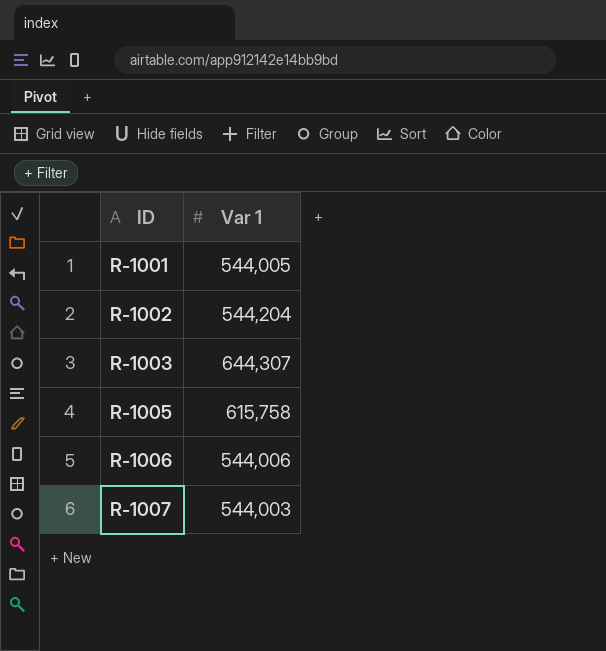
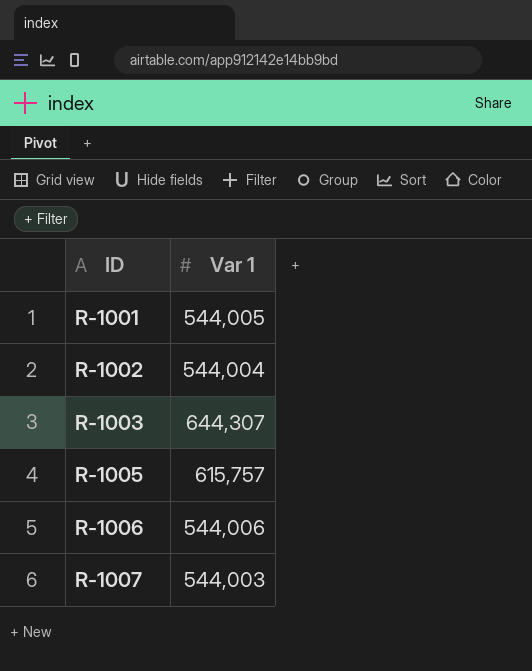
R-1002 | Var 1: 544,204 -> 544,004
R-1005 | Var 1: 615,758 -> 615,757

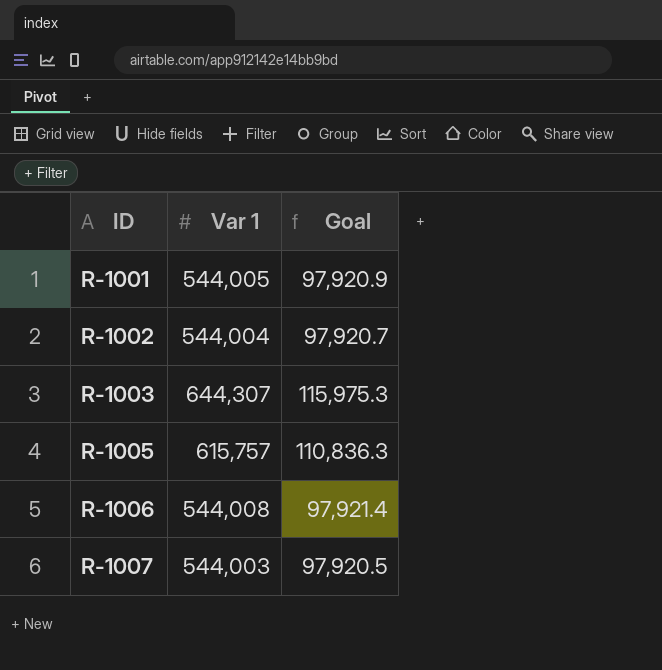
column Goal | formula: none -> [Var 1] * 0.18
R-1006 | Var 1: 544,006 -> 544,008

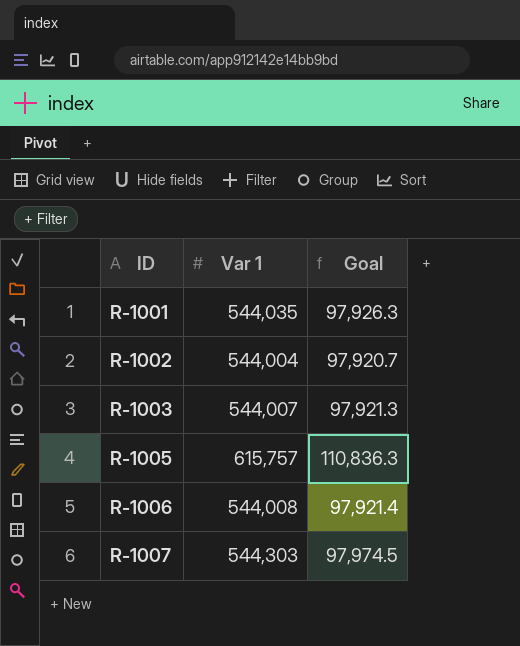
R-1001 | Var 1: 544,005 -> 544,035
R-1001 | Goal: 97,920.9 -> 97,926.3
R-1003 | Var 1: 644,307 -> 544,007
R-1003 | Goal: 115,975.3 -> 97,921.3
R-1007 | Var 1: 544,003 -> 544,303
R-1007 | Goal: 97,920.5 -> 97,974.5

